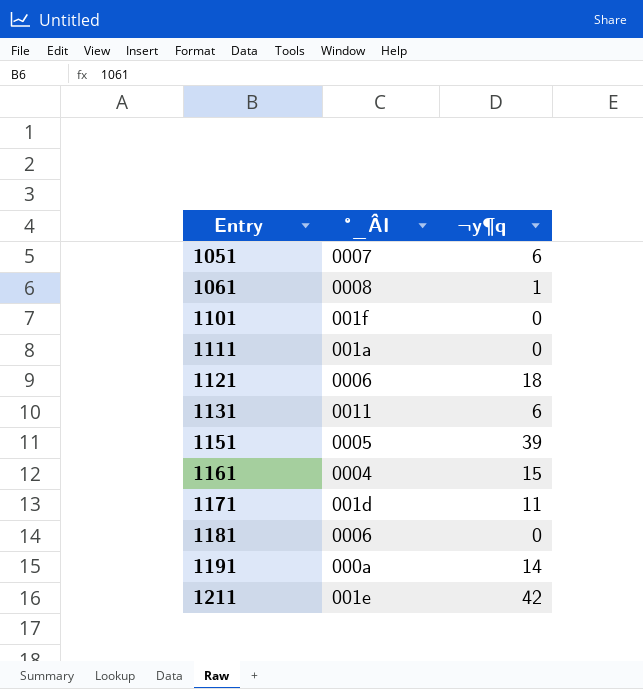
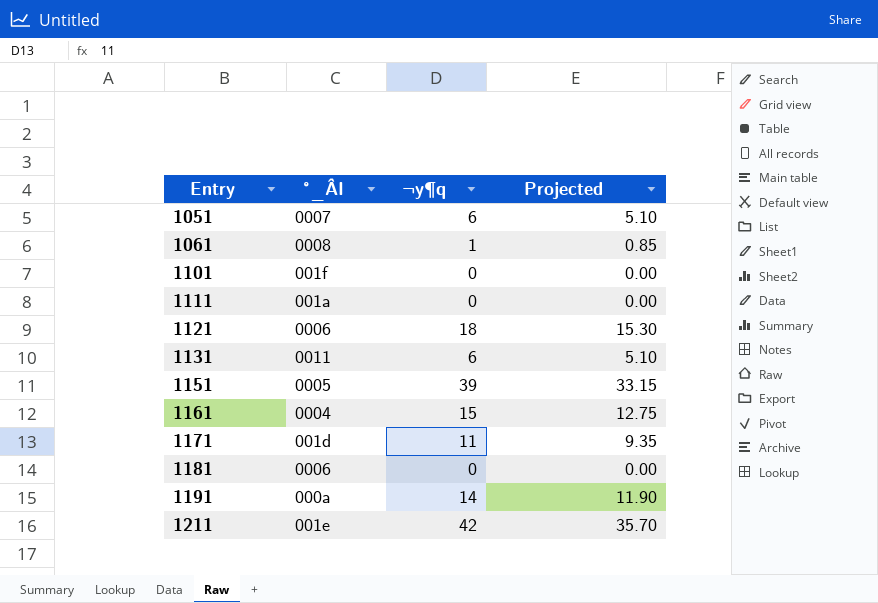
column Projected | formula: none -> [¬y¶q] * 0.85

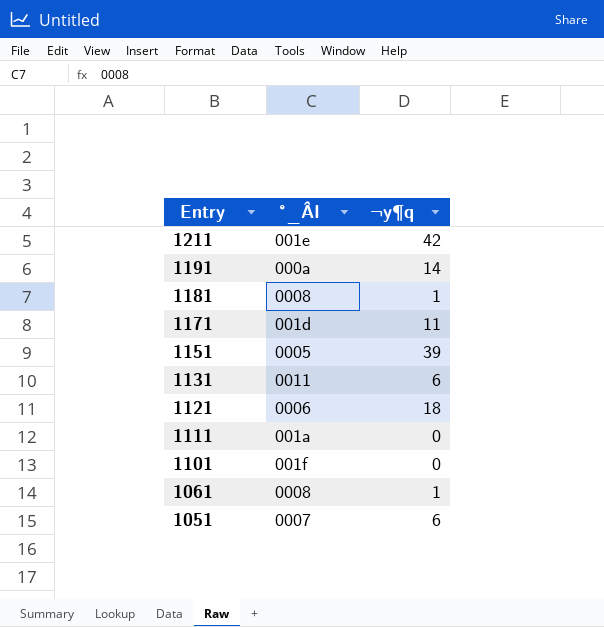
row order: Entry ascending -> Entry descending
column Projected | formula: [¬y¶q] * 0.85 -> none
row 1161: 0004 | 15 | 12.75 -> none
1181 | °_ÂI: 0006 -> 0008
1181 | ¬y¶q: 0 -> 1

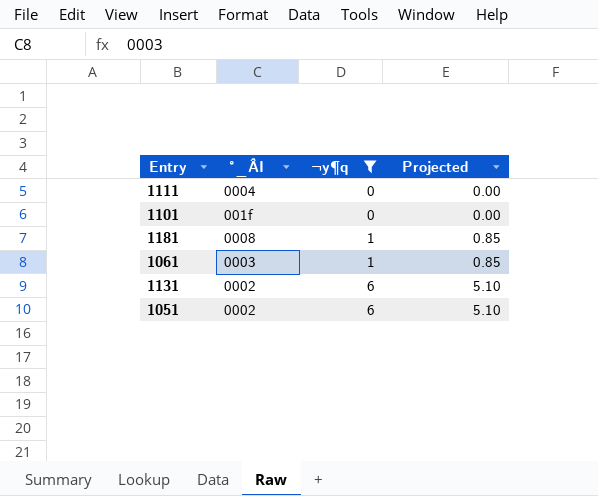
filter: none -> ¬y¶q <= 6
row order: Entry descending -> ¬y¶q ascending
column Projected | formula: none -> [¬y¶q] * 0.85
1111 | °_ÂI: 001a -> 0004
1061 | °_ÂI: 0008 -> 0003
1131 | °_ÂI: 0011 -> 0002
1051 | °_ÂI: 0007 -> 0002

